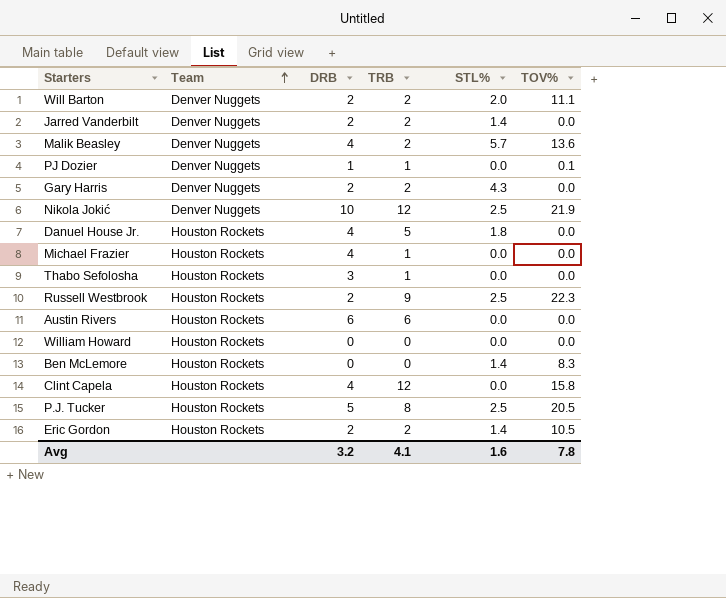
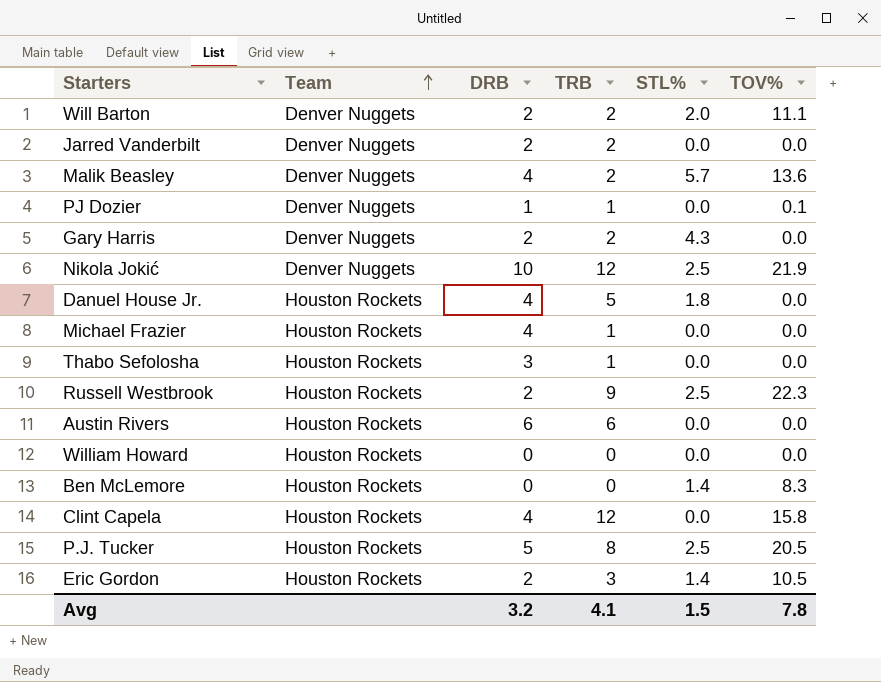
Jarred Vanderbilt | STL%: 1.4 -> 0.0
Eric Gordon | TRB: 2 -> 3
Avg | STL%: 1.6 -> 1.5

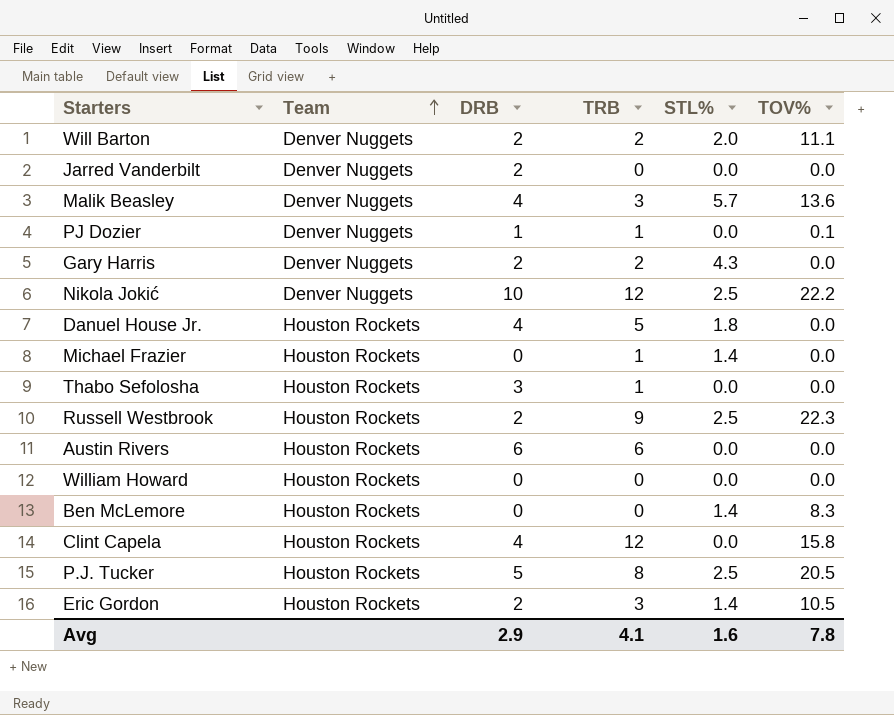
Jarred Vanderbilt | TRB: 2 -> 0
Malik Beasley | TRB: 2 -> 3
Nikola Jokić | TOV%: 21.9 -> 22.2
Michael Frazier | DRB: 4 -> 0
Michael Frazier | STL%: 0.0 -> 1.4
Avg | DRB: 3.2 -> 2.9
Avg | STL%: 1.5 -> 1.6

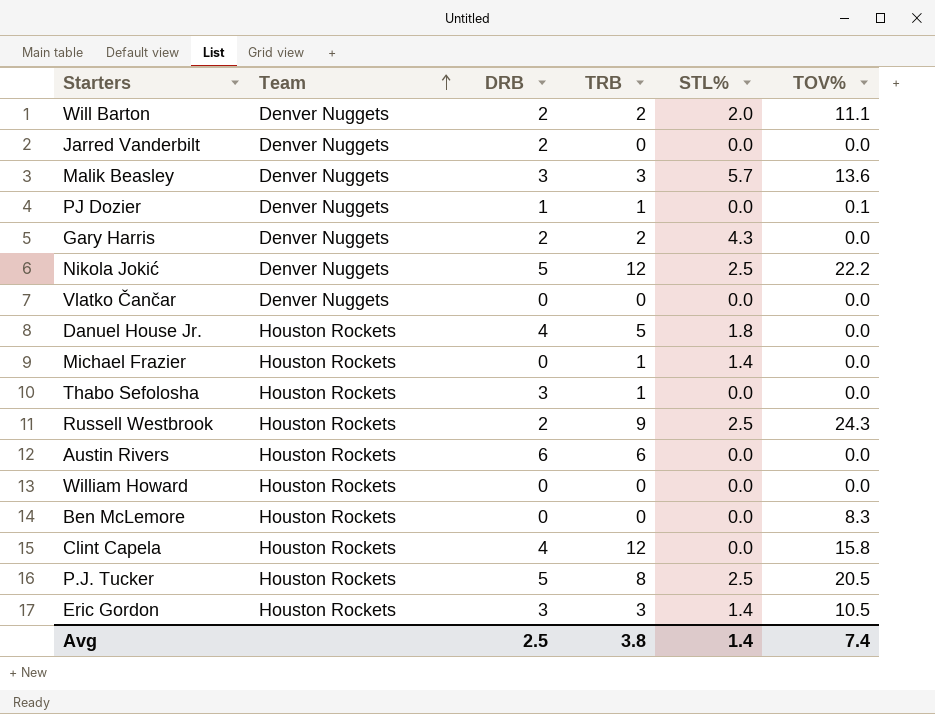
Malik Beasley | DRB: 4 -> 3
Nikola Jokić | DRB: 10 -> 5
row Vlatko Čančar: none -> Denver Nuggets | 0 | 0 | 0.0 | 0.0
Russell Westbrook | TOV%: 22.3 -> 24.3
Ben McLemore | STL%: 1.4 -> 0.0
Eric Gordon | DRB: 2 -> 3
Avg | DRB: 2.9 -> 2.5
Avg | TRB: 4.1 -> 3.8
Avg | STL%: 1.6 -> 1.4
Avg | TOV%: 7.8 -> 7.4

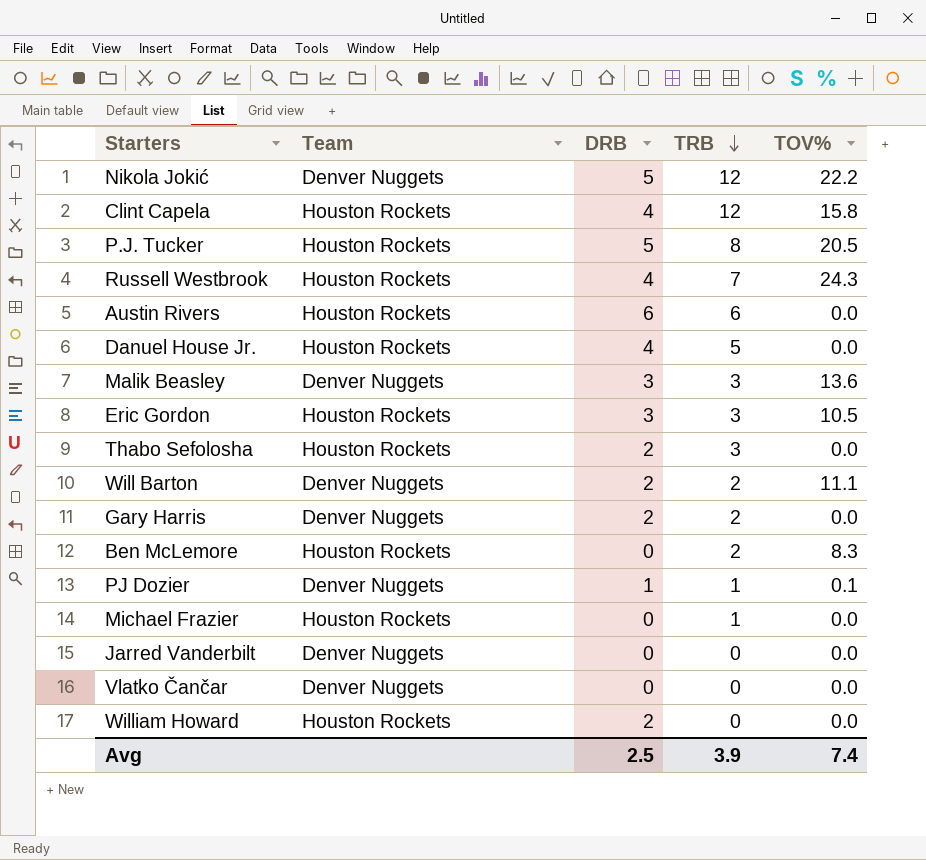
row order: Team ascending -> TRB descending
column STL% | position: 5 -> none
Russell Westbrook | DRB: 2 -> 4
Russell Westbrook | TRB: 9 -> 7
Thabo Sefolosha | DRB: 3 -> 2
Thabo Sefolosha | TRB: 1 -> 3
Ben McLemore | TRB: 0 -> 2
Jarred Vanderbilt | DRB: 2 -> 0
William Howard | DRB: 0 -> 2
Avg | TRB: 3.8 -> 3.9

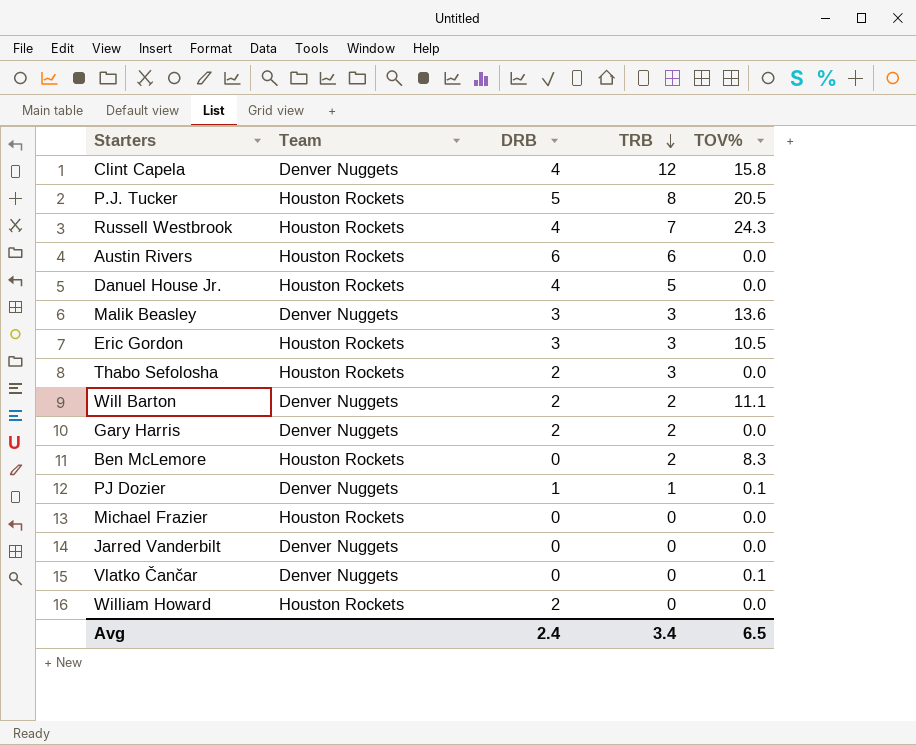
row Nikola Jokić: Denver Nuggets | 5 | 12 | 22.2 -> none
Clint Capela | Team: Houston Rockets -> Denver Nuggets
Michael Frazier | TRB: 1 -> 0
Vlatko Čančar | TOV%: 0.0 -> 0.1
Avg | DRB: 2.5 -> 2.4
Avg | TRB: 3.9 -> 3.4
Avg | TOV%: 7.4 -> 6.5

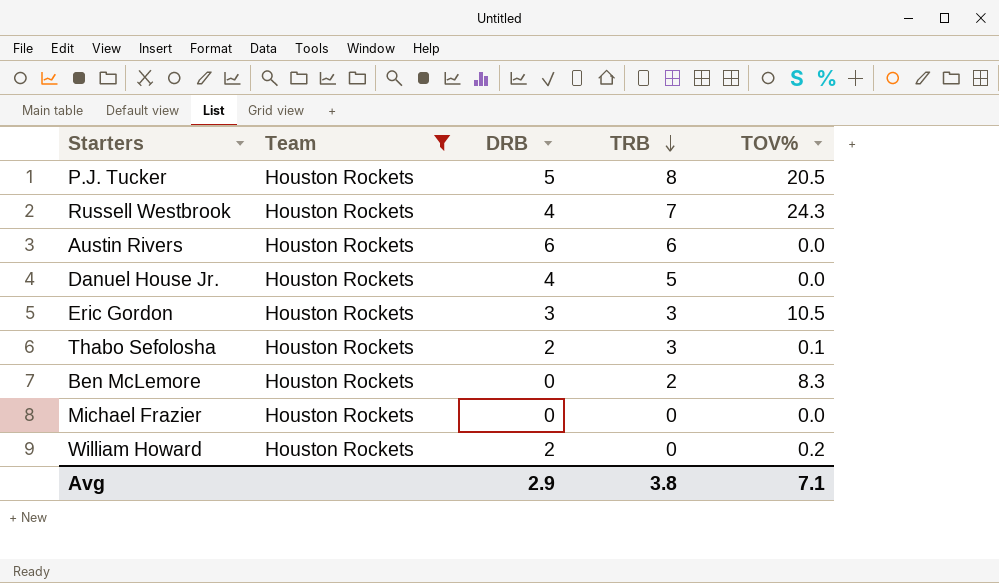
filter: none -> Team = Houston Rockets
Thabo Sefolosha | TOV%: 0.0 -> 0.1
William Howard | TOV%: 0.0 -> 0.2
Avg | DRB: 2.4 -> 2.9
Avg | TRB: 3.4 -> 3.8
Avg | TOV%: 6.5 -> 7.1

